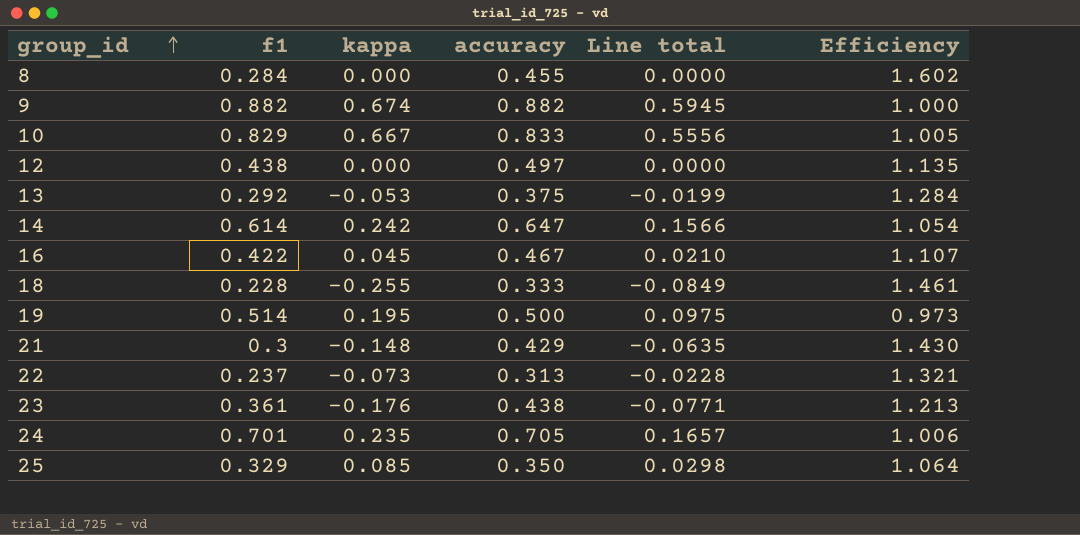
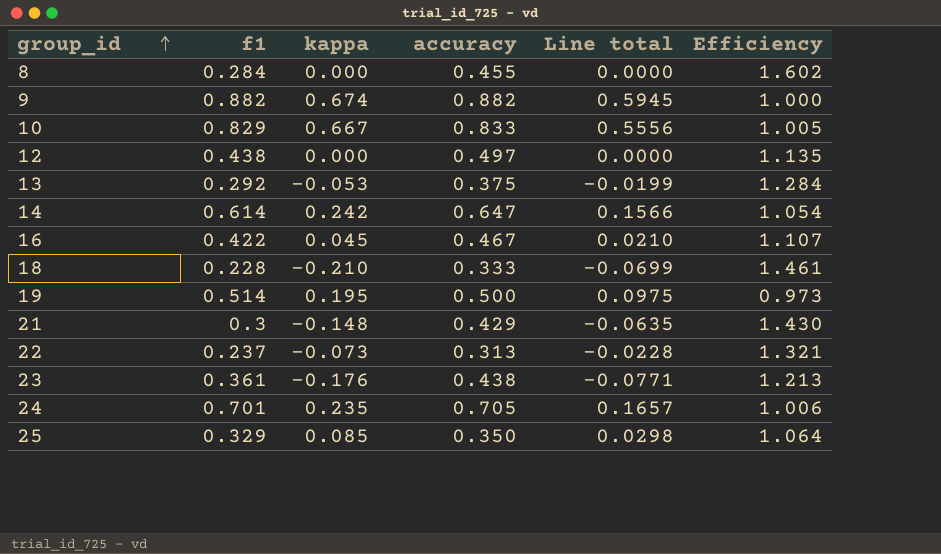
18 | kappa: -0.255 -> -0.210
18 | Line total: -0.0849 -> -0.0699

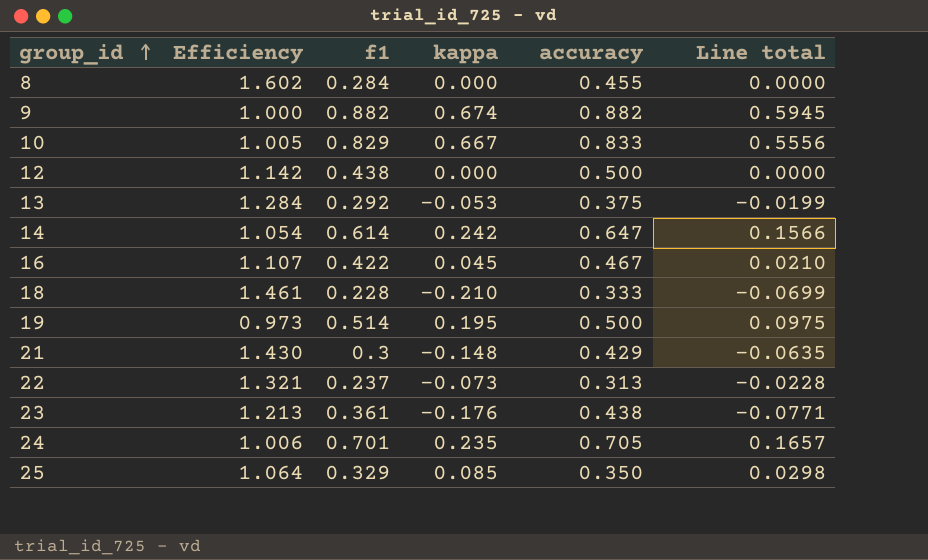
column Efficiency | position: 6 -> 2
12 | Efficiency: 1.135 -> 1.142
12 | accuracy: 0.497 -> 0.500

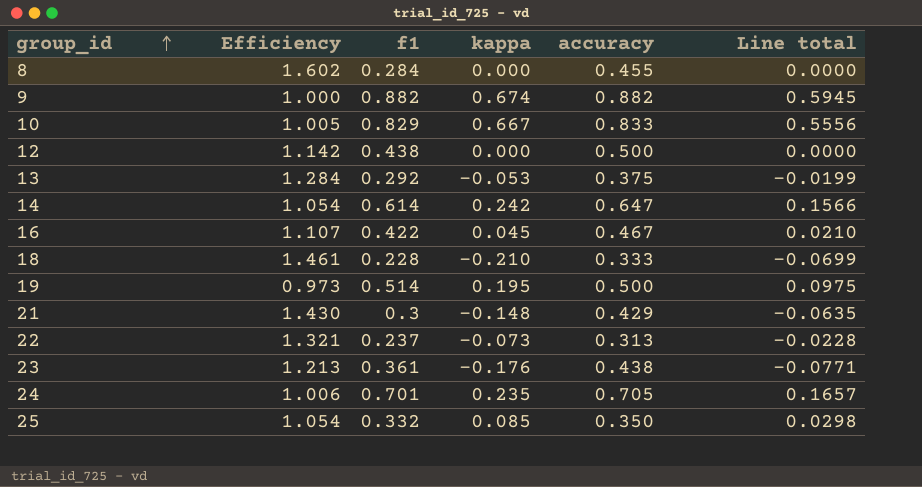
25 | Efficiency: 1.064 -> 1.054
25 | f1: 0.329 -> 0.332

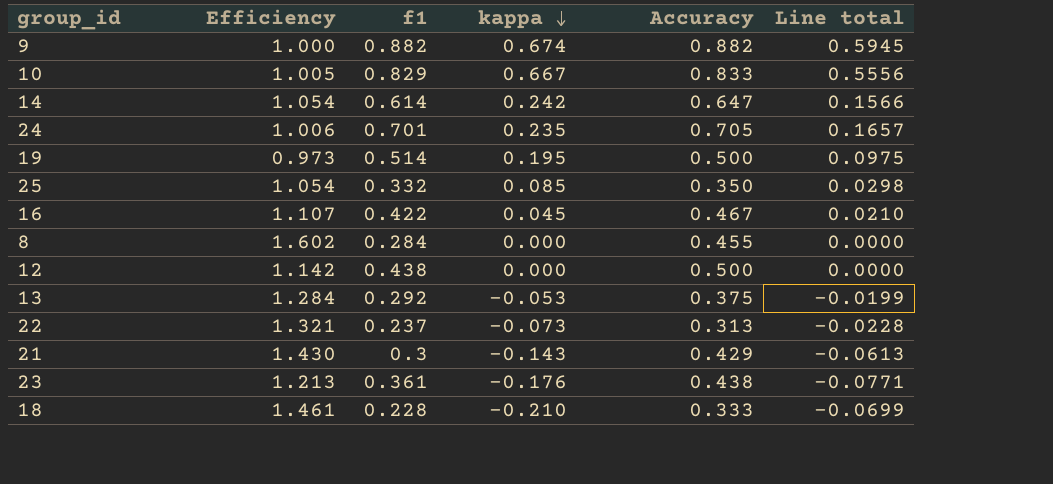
row order: group_id ascending -> kappa descending
column name: accuracy -> Accuracy
21 | kappa: -0.148 -> -0.143
21 | Line total: -0.0635 -> -0.0613

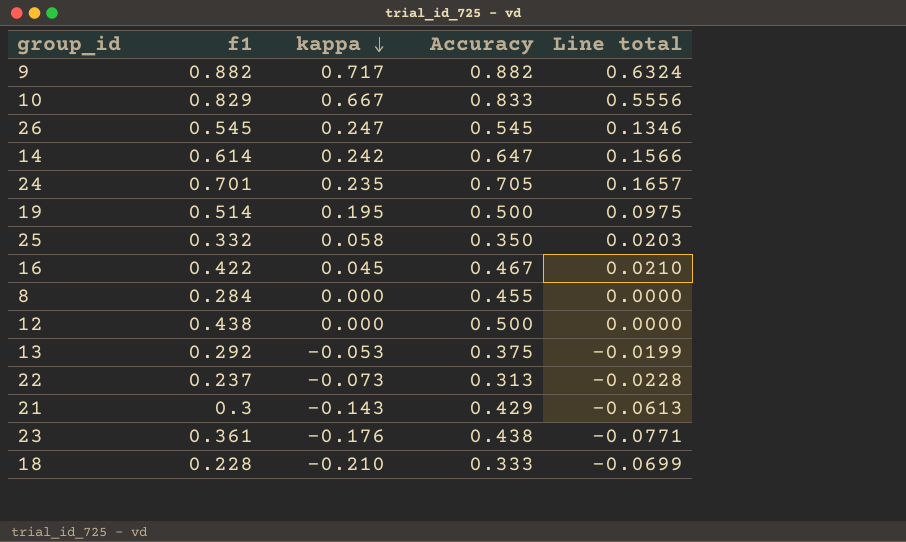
column Efficiency | formula: [Accuracy] / [f1] -> none
9 | kappa: 0.674 -> 0.717
9 | Line total: 0.5945 -> 0.6324
row 26: none -> 0.545 | 0.247 | 0.545 | 0.1346
25 | kappa: 0.085 -> 0.058
25 | Line total: 0.0298 -> 0.0203

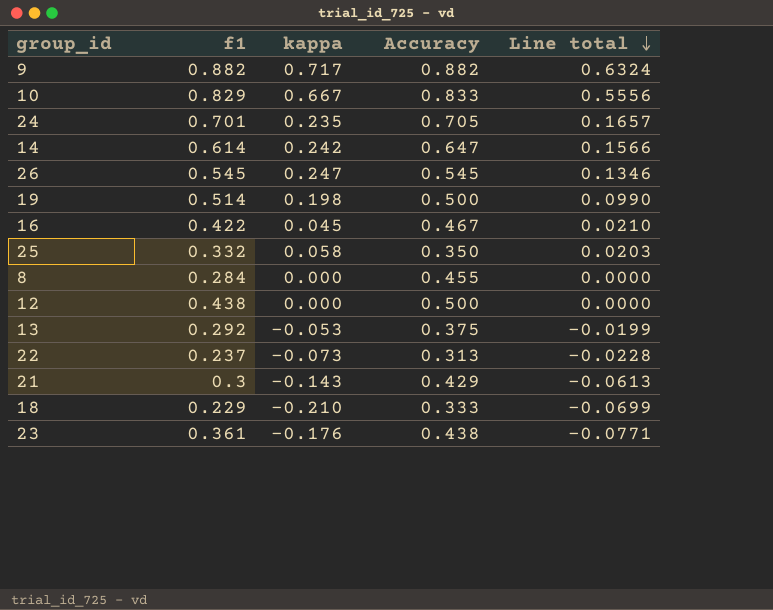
row order: kappa descending -> Line total descending
19 | kappa: 0.195 -> 0.198
19 | Line total: 0.0975 -> 0.0990
18 | f1: 0.228 -> 0.229

